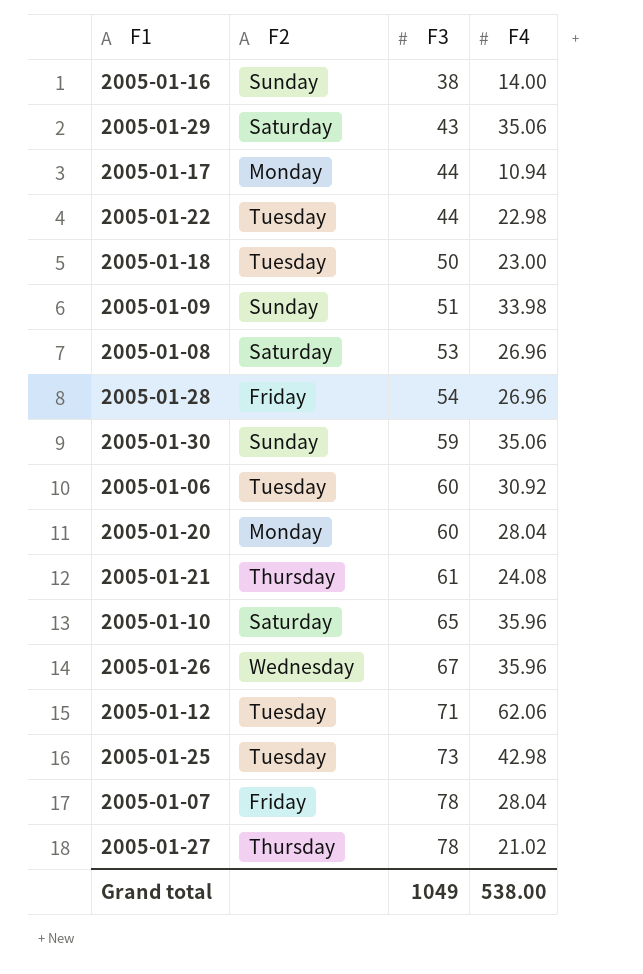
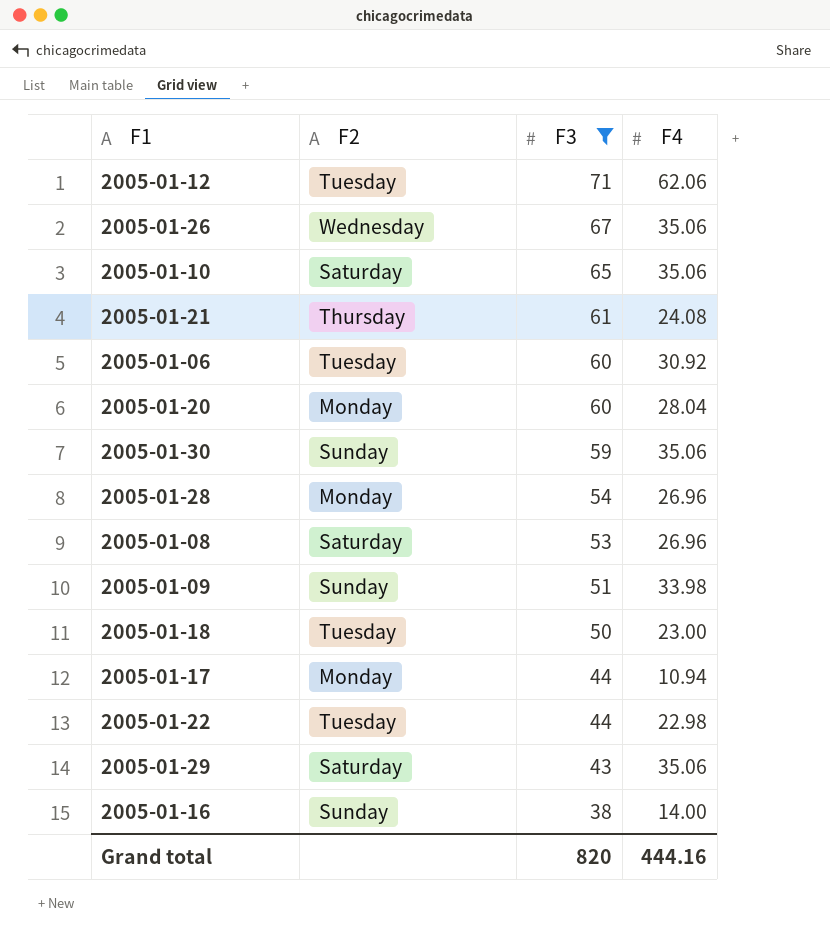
filter: none -> F3 <= 71
row order: F3 ascending -> F3 descending
2005-01-26 | F4: 35.96 -> 35.06
2005-01-10 | F4: 35.96 -> 35.06
2005-01-28 | F2: Friday -> Monday
Grand total | F3: 1049 -> 820
Grand total | F4: 538.00 -> 444.16

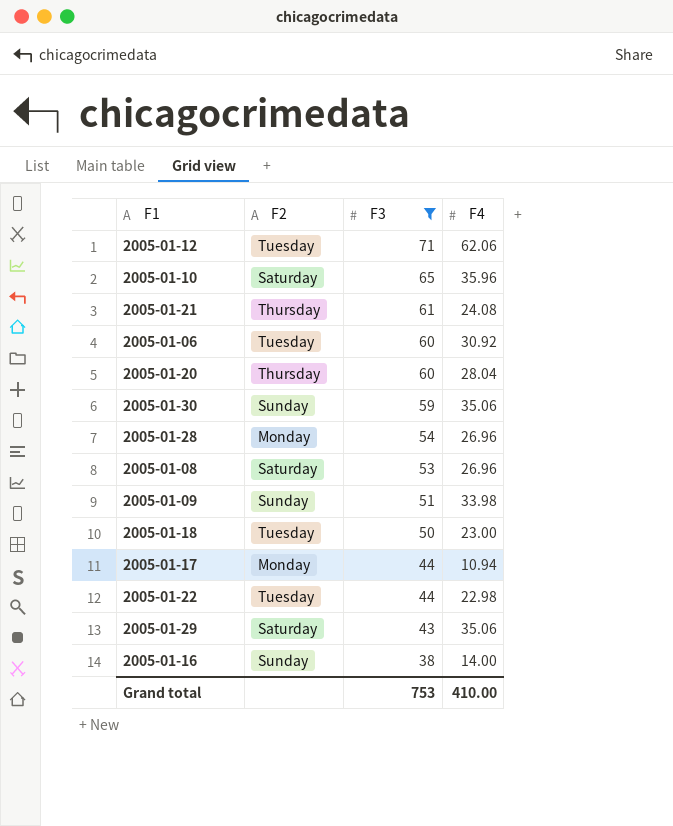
row 2005-01-26: Wednesday | 67 | 35.06 -> none
2005-01-10 | F4: 35.06 -> 35.96
2005-01-20 | F2: Monday -> Thursday
Grand total | F3: 820 -> 753
Grand total | F4: 444.16 -> 410.00

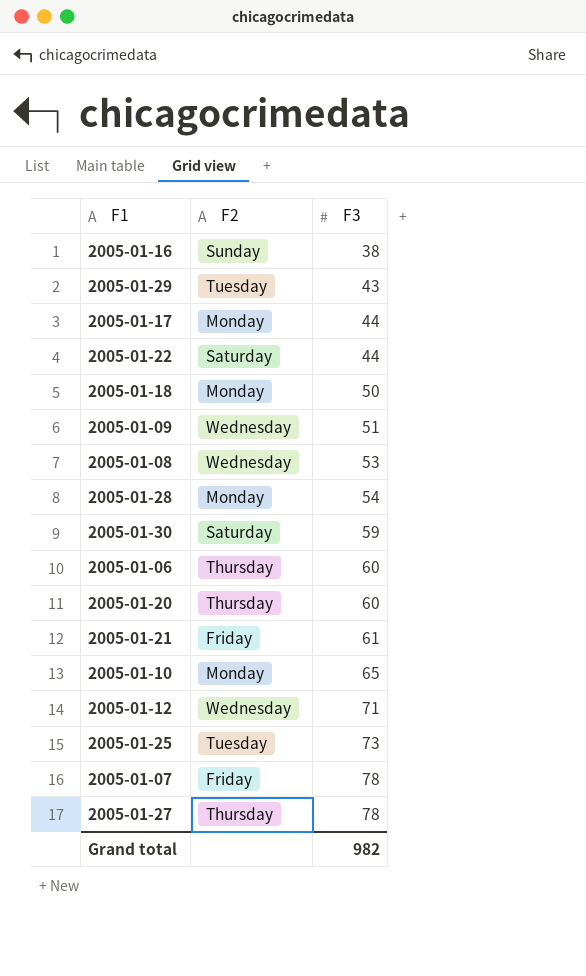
filter: F3 <= 71 -> none
row order: F3 descending -> F3 ascending
column F4 | position: 4 -> none
2005-01-29 | F2: Saturday -> Tuesday
2005-01-22 | F2: Tuesday -> Saturday
2005-01-18 | F2: Tuesday -> Monday
2005-01-09 | F2: Sunday -> Wednesday
2005-01-08 | F2: Saturday -> Wednesday
2005-01-30 | F2: Sunday -> Saturday
2005-01-06 | F2: Tuesday -> Thursday
2005-01-21 | F2: Thursday -> Friday
2005-01-10 | F2: Saturday -> Monday
2005-01-12 | F2: Tuesday -> Wednesday
Grand total | F3: 753 -> 982

